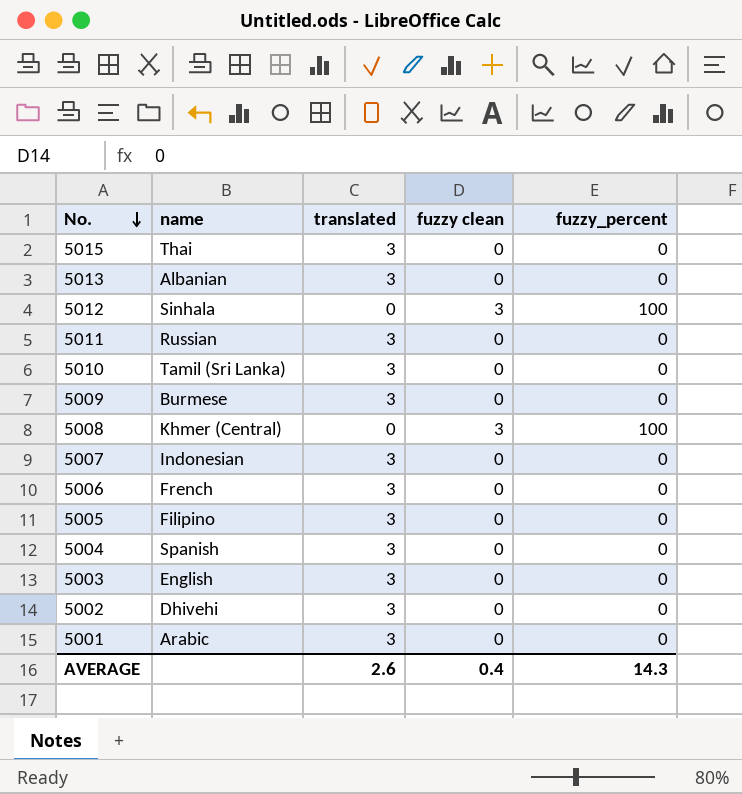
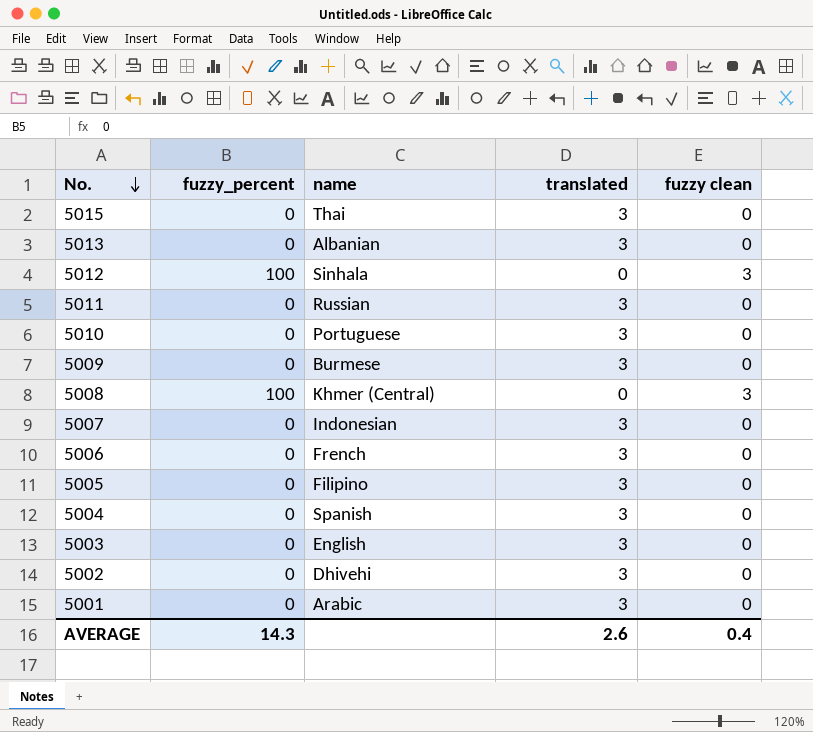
column fuzzy_percent | position: 5 -> 2
5010 | name: Tamil (Sri Lanka) -> Portuguese

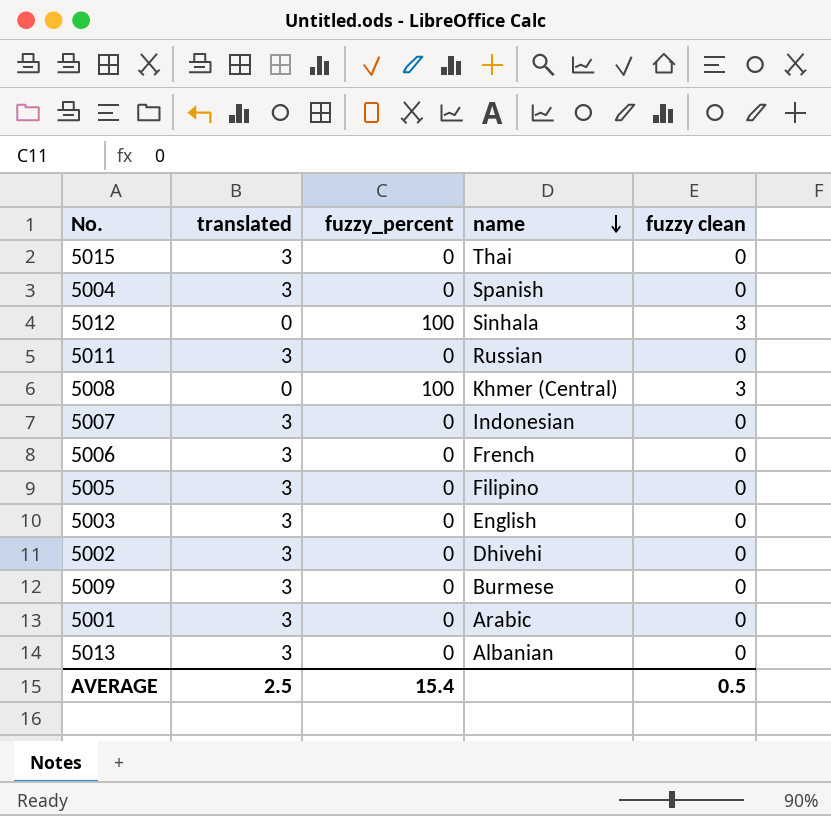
row order: No. descending -> name descending
column translated | position: 4 -> 2
row 5010: 0 | Portuguese | 3 | 0 -> none
AVERAGE | translated: 2.6 -> 2.5
AVERAGE | fuzzy_percent: 14.3 -> 15.4
AVERAGE | fuzzy clean: 0.4 -> 0.5

